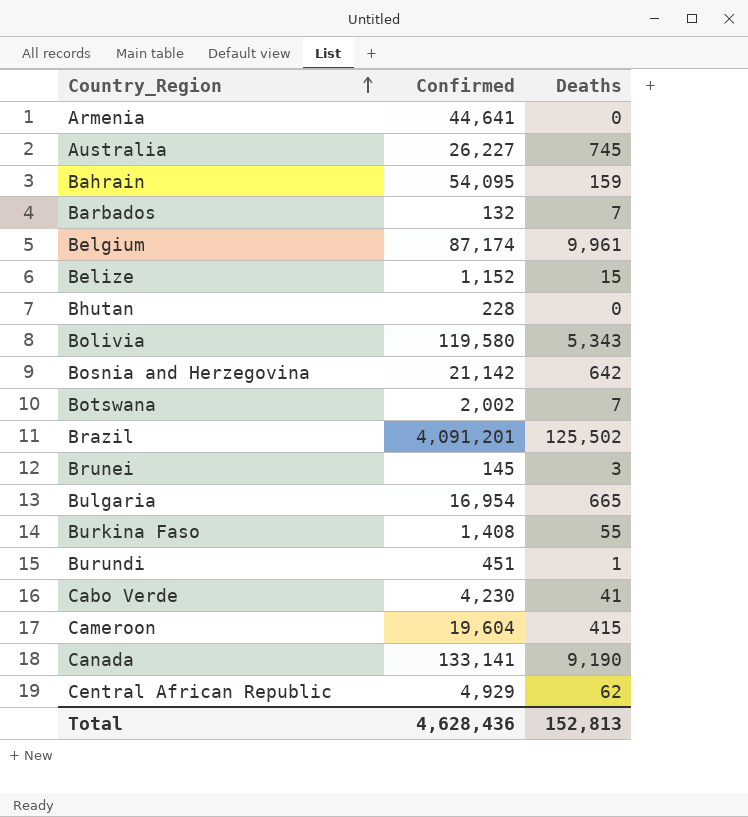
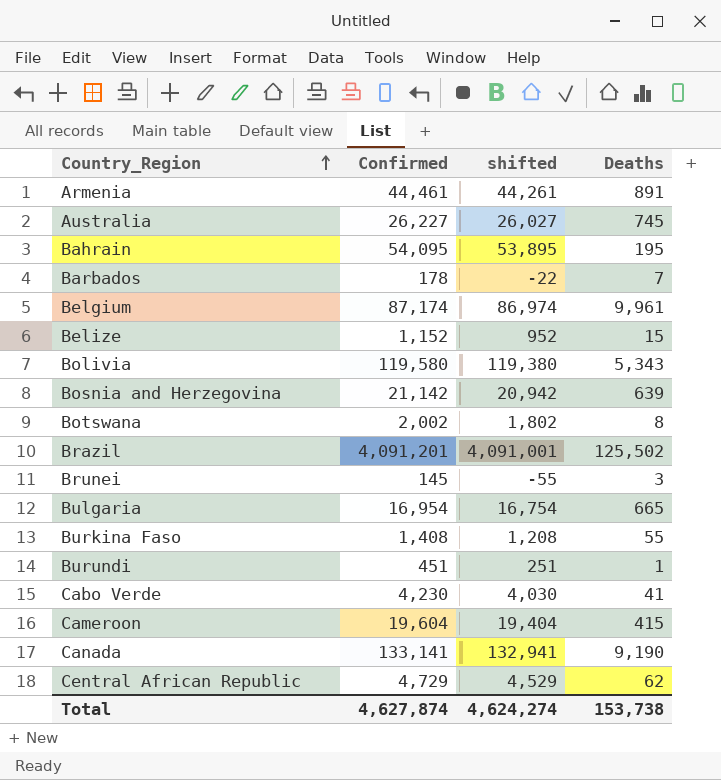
column shifted | formula: none -> [Confirmed] - 200
row Bhutan: 228 | 0 -> none
Armenia | Confirmed: 44,641 -> 44,461
Armenia | Deaths: 0 -> 891
Bahrain | Deaths: 159 -> 195
Barbados | Confirmed: 132 -> 178
Bosnia and Herzegovina | Deaths: 642 -> 639
Botswana | Deaths: 7 -> 8
Central African Republic | Confirmed: 4,929 -> 4,729
Total | Confirmed: 4,628,436 -> 4,627,874
Total | Deaths: 152,813 -> 153,738

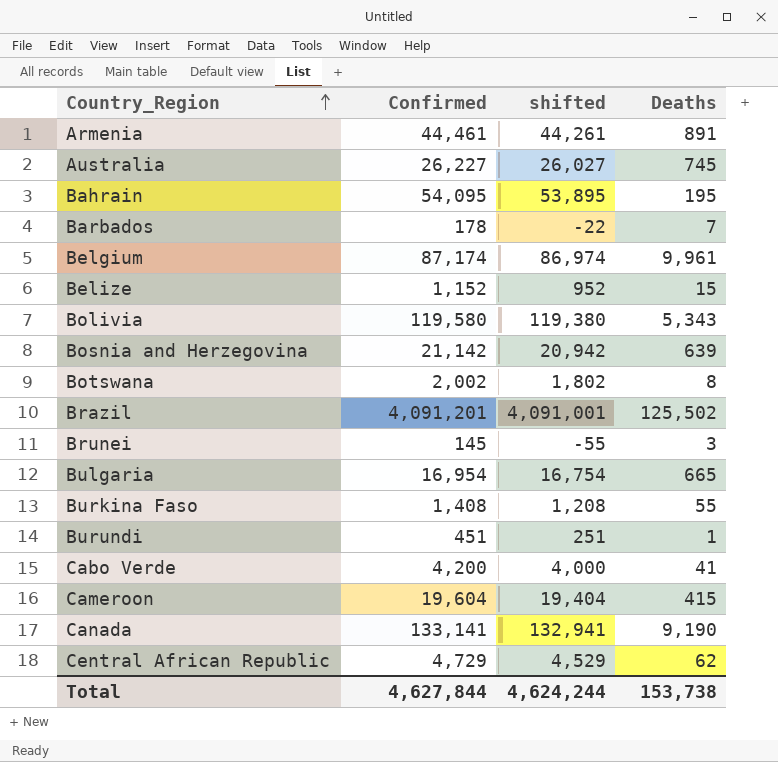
Cabo Verde | Confirmed: 4,230 -> 4,200
Cabo Verde | shifted: 4,030 -> 4,000
Total | Confirmed: 4,627,874 -> 4,627,844
Total | shifted: 4,624,274 -> 4,624,244

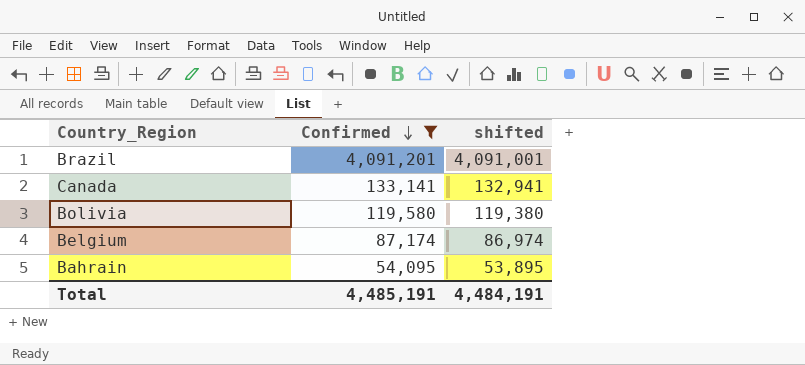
filter: none -> Confirmed >= 54,095
row order: Country_Region ascending -> Confirmed descending
column Deaths | position: 4 -> none
Total | Confirmed: 4,627,844 -> 4,485,191
Total | shifted: 4,624,244 -> 4,484,191

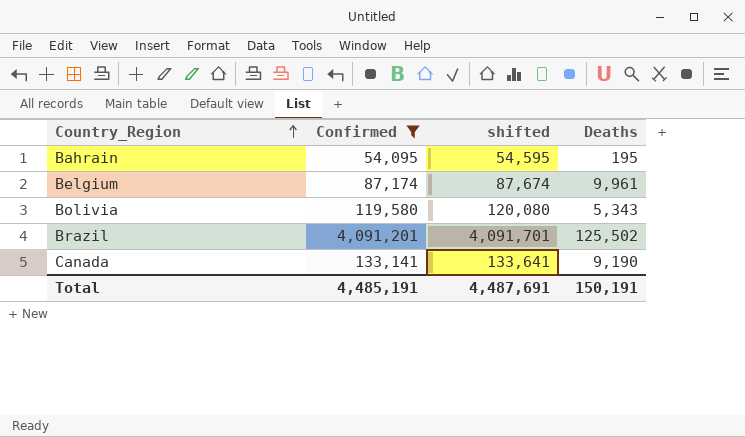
row order: Confirmed descending -> Country_Region ascending
column shifted | formula: [Confirmed] - 200 -> [Confirmed] + 500
column Deaths | position: none -> 4
Total | shifted: 4,484,191 -> 4,487,691

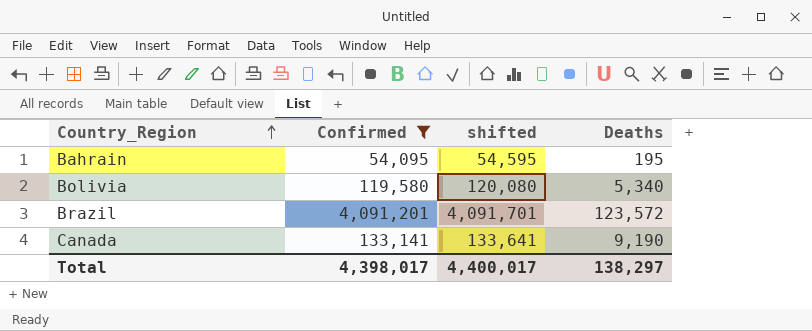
row Belgium: 87,174 | 87,674 | 9,961 -> none
Bolivia | Deaths: 5,343 -> 5,340
Brazil | Deaths: 125,502 -> 123,572
Total | Confirmed: 4,485,191 -> 4,398,017
Total | shifted: 4,487,691 -> 4,400,017
Total | Deaths: 150,191 -> 138,297

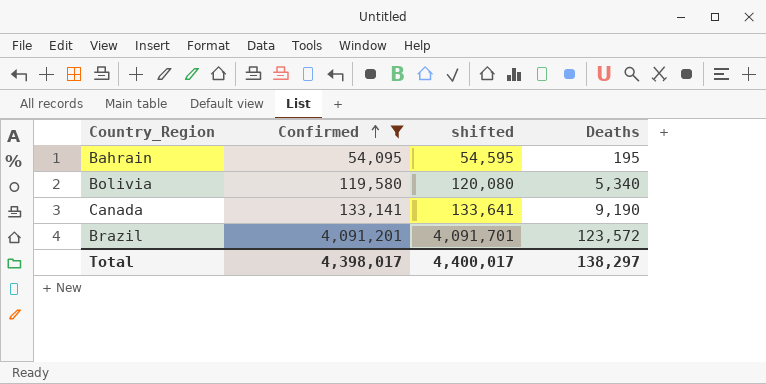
row order: Country_Region ascending -> Confirmed ascending

